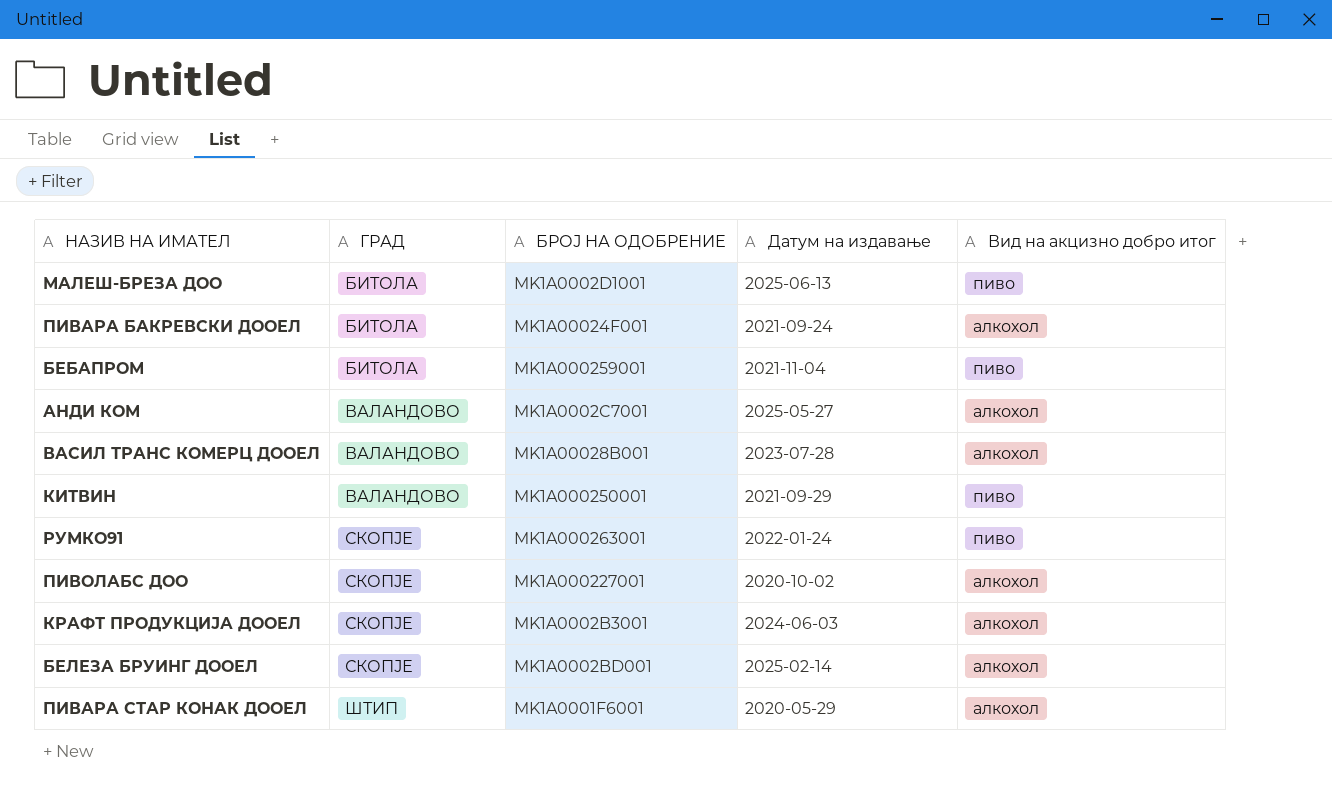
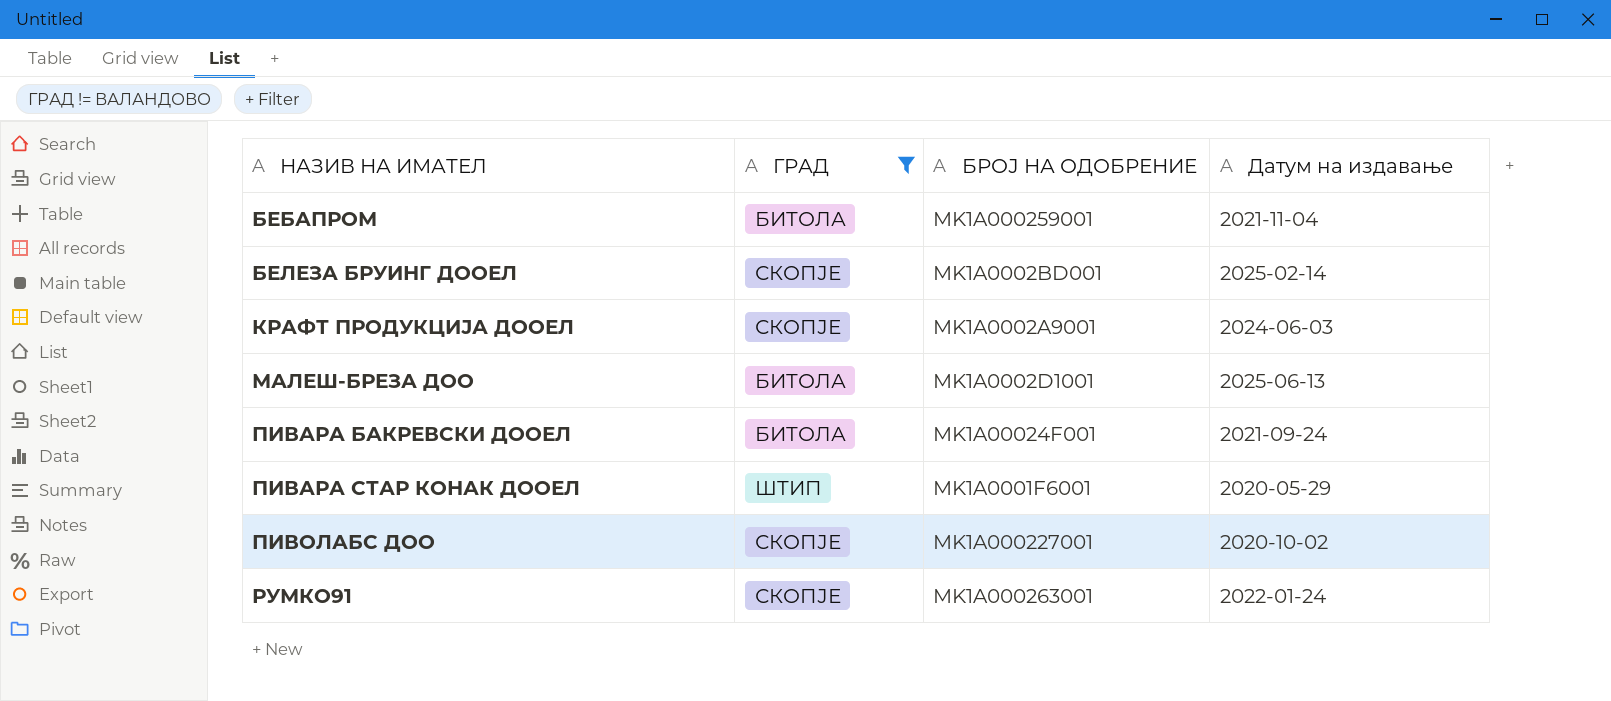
filter: none -> ГРАД != ВАЛАНДОВО
row order: ГРАД ascending -> НАЗИВ НА ИМАТЕЛ ascending
column Вид на акцизно добро итог | position: 5 -> none
КРАФТ ПРОДУКЦИЈА ДООЕЛ | БРОЈ НА ОДОБРЕНИЕ: MK1A0002B3001 -> MK1A0002A9001

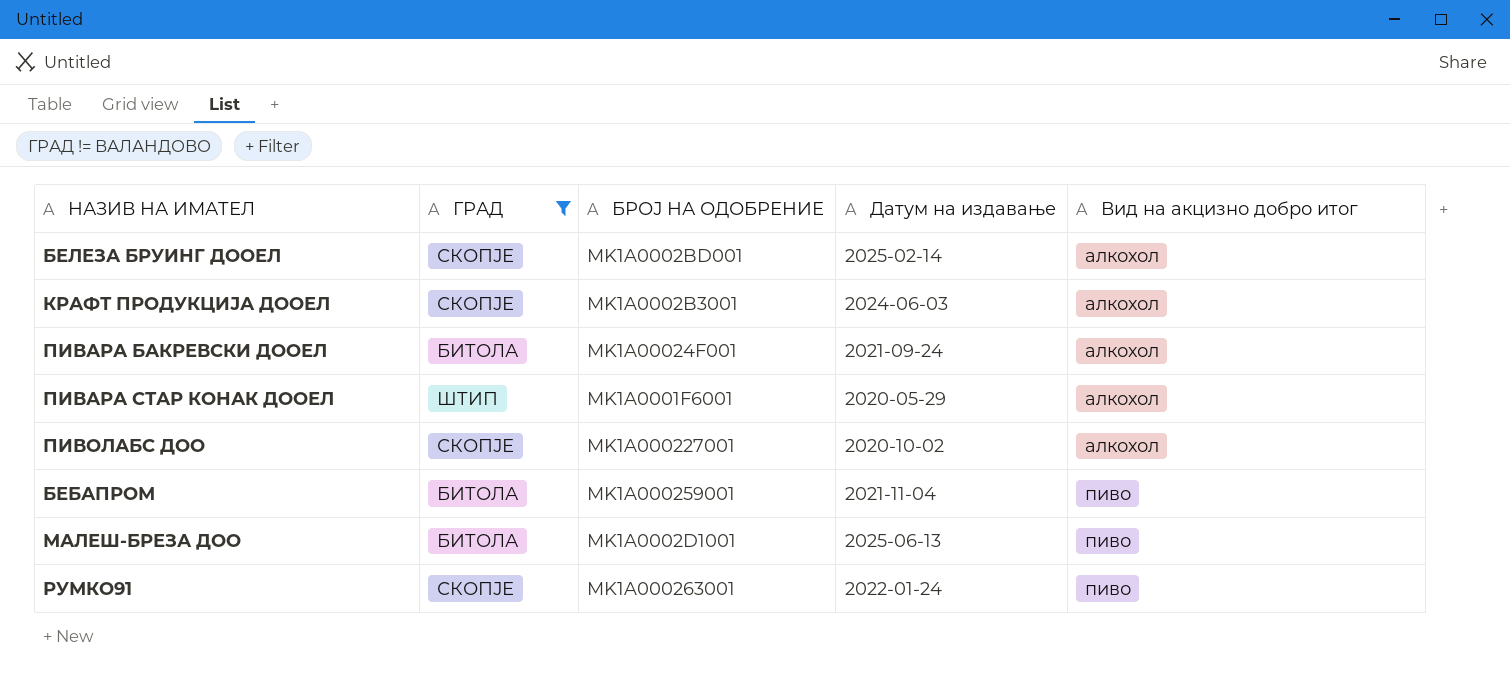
row order: НАЗИВ НА ИМАТЕЛ ascending -> Вид на акцизно добро итог ascending
column Вид на акцизно добро итог | position: none -> 5
КРАФТ ПРОДУКЦИЈА ДООЕЛ | БРОЈ НА ОДОБРЕНИЕ: MK1A0002A9001 -> MK1A0002B3001

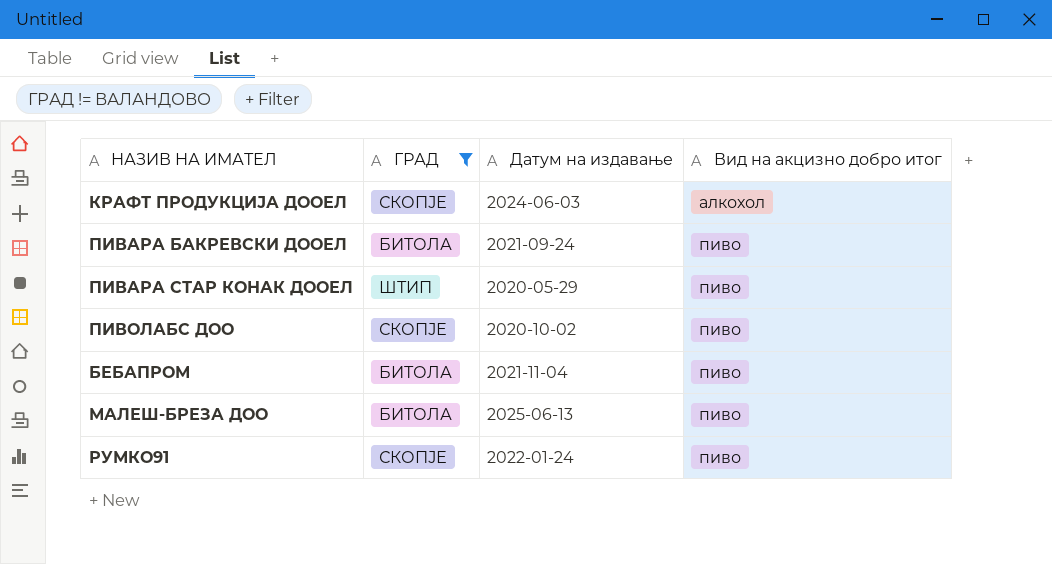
column БРОЈ НА ОДОБРЕНИЕ | position: 3 -> none
row БЕЛЕЗА БРУИНГ ДООЕЛ: СКОПЈЕ | MK1A0002BD001 | 2025-02-14 | алкохол -> none
ПИВАРА БАКРЕВСКИ ДООЕЛ | Вид на акцизно добро итог: алкохол -> пиво
ПИВАРА СТАР КОНАК ДООЕЛ | Вид на акцизно добро итог: алкохол -> пиво
ПИВОЛАБС ДОО | Вид на акцизно добро итог: алкохол -> пиво

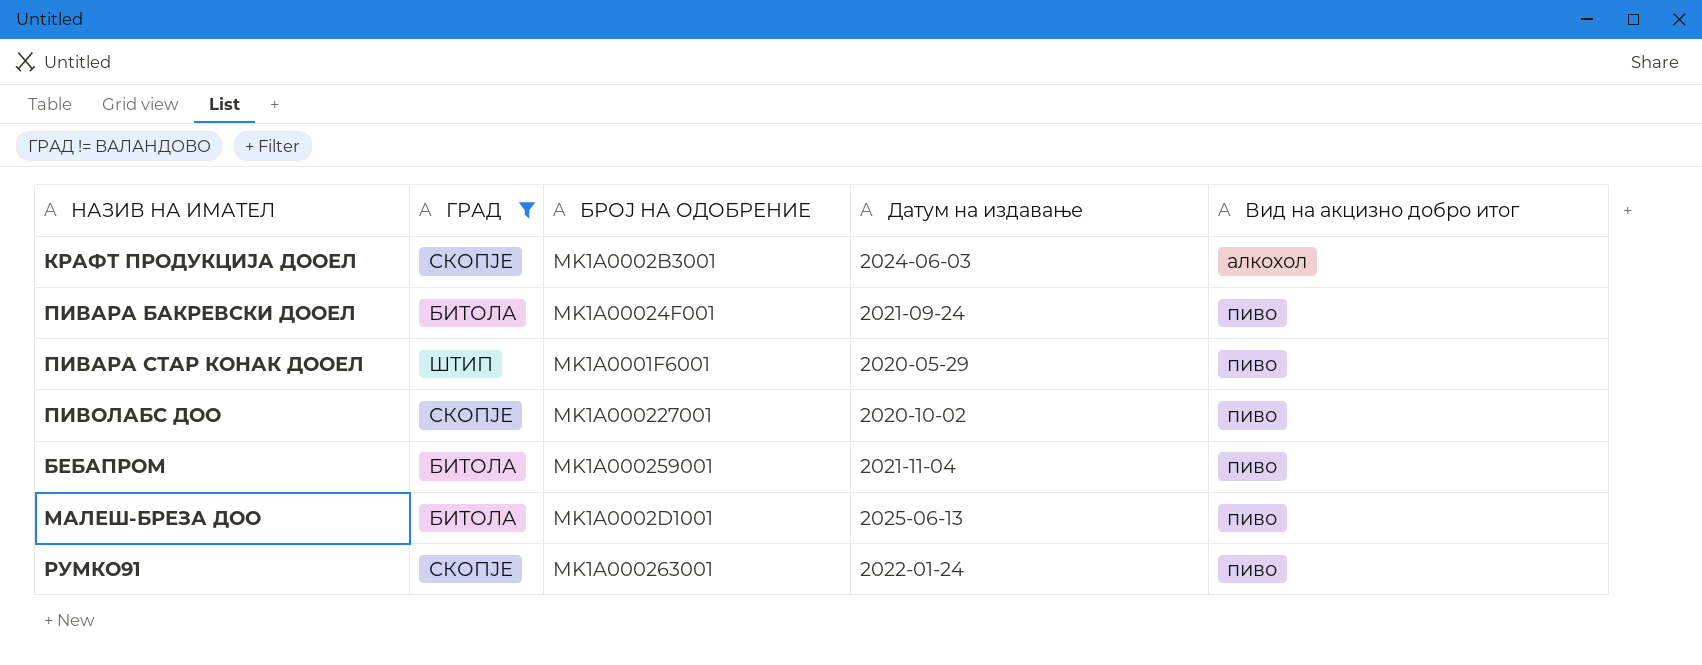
column БРОЈ НА ОДОБРЕНИЕ | position: none -> 3

